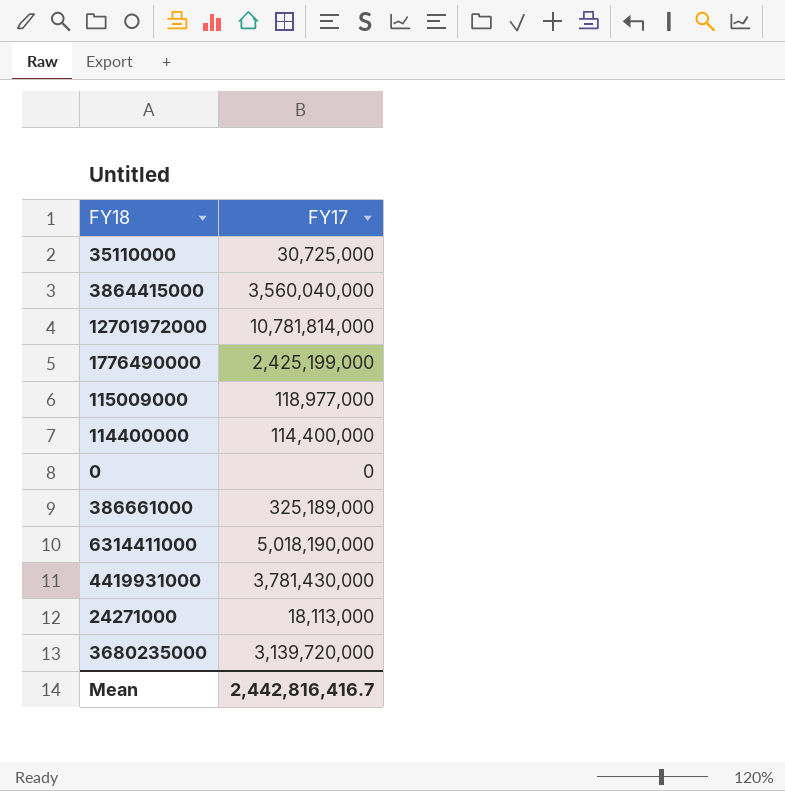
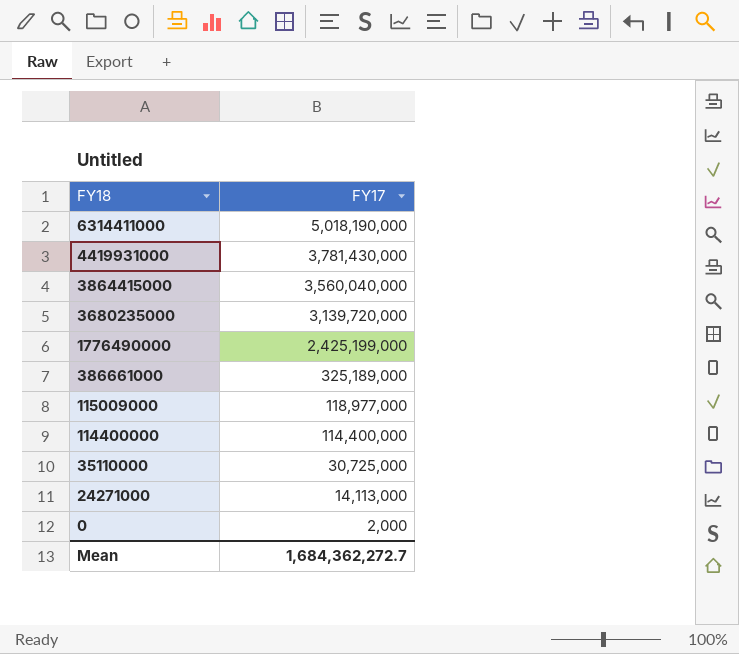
row order: none -> FY18 descending
row 12701972000: 10,781,814,000 -> none
24271000 | FY17: 18,113,000 -> 14,113,000
0 | FY17: 0 -> 2,000
Mean | FY17: 2,442,816,416.7 -> 1,684,362,272.7

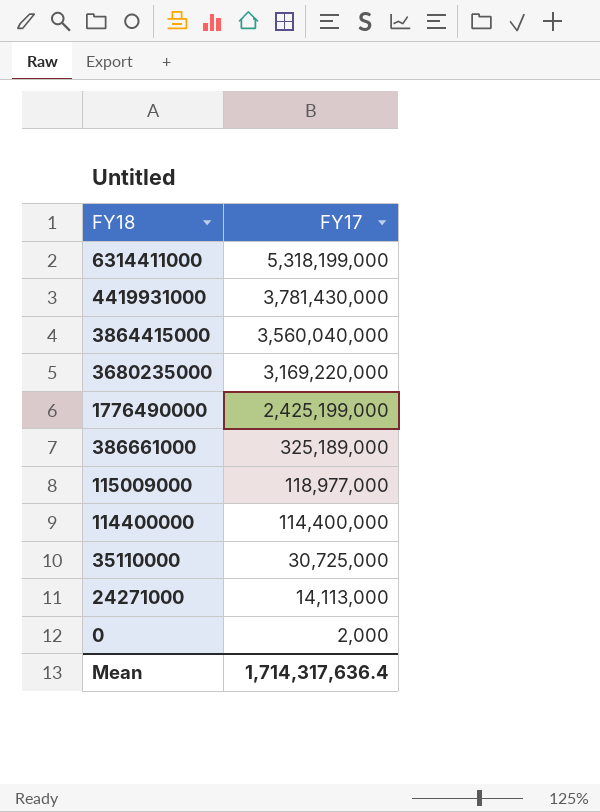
6314411000 | FY17: 5,018,190,000 -> 5,318,199,000
3680235000 | FY17: 3,139,720,000 -> 3,169,220,000
Mean | FY17: 1,684,362,272.7 -> 1,714,317,636.4

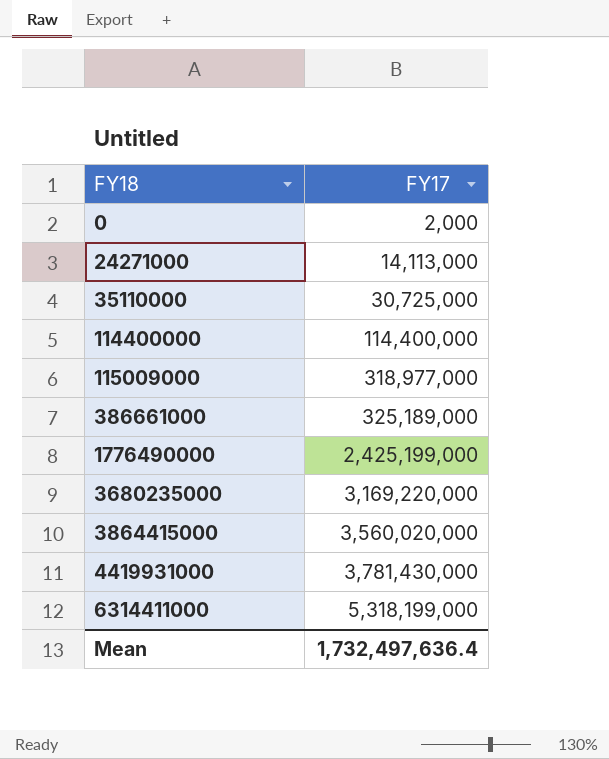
row order: FY18 descending -> FY18 ascending
115009000 | FY17: 118,977,000 -> 318,977,000
3864415000 | FY17: 3,560,040,000 -> 3,560,020,000
Mean | FY17: 1,714,317,636.4 -> 1,732,497,636.4

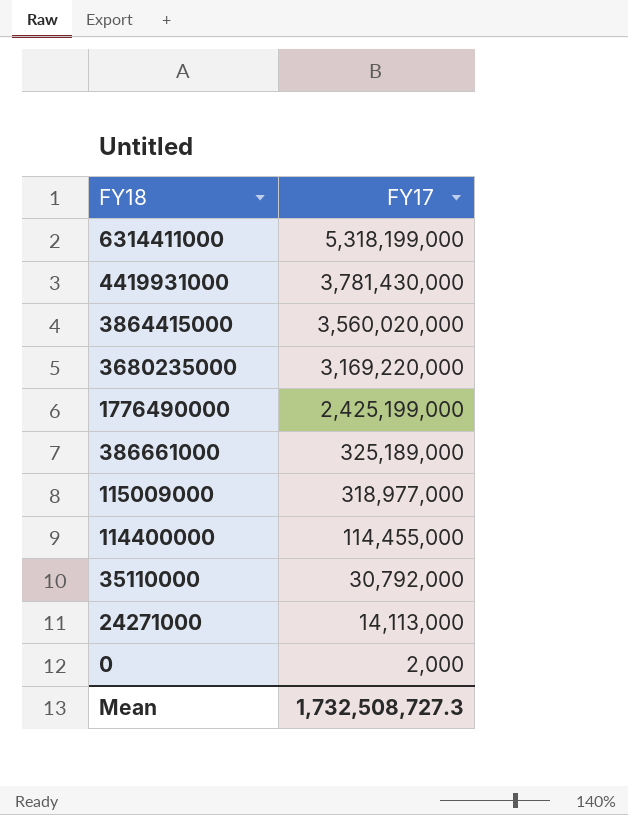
row order: FY18 ascending -> FY18 descending
114400000 | FY17: 114,400,000 -> 114,455,000
35110000 | FY17: 30,725,000 -> 30,792,000
Mean | FY17: 1,732,497,636.4 -> 1,732,508,727.3

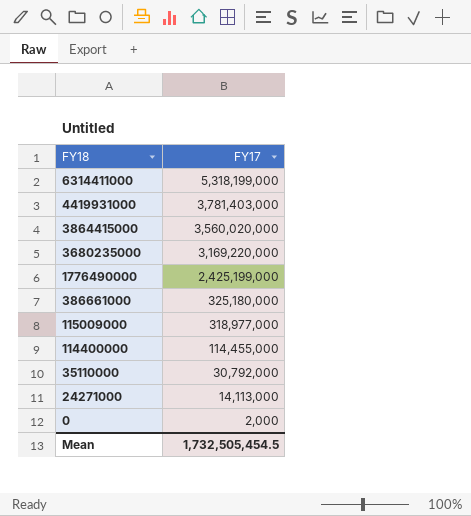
4419931000 | FY17: 3,781,430,000 -> 3,781,403,000
386661000 | FY17: 325,189,000 -> 325,180,000
Mean | FY17: 1,732,508,727.3 -> 1,732,505,454.5

